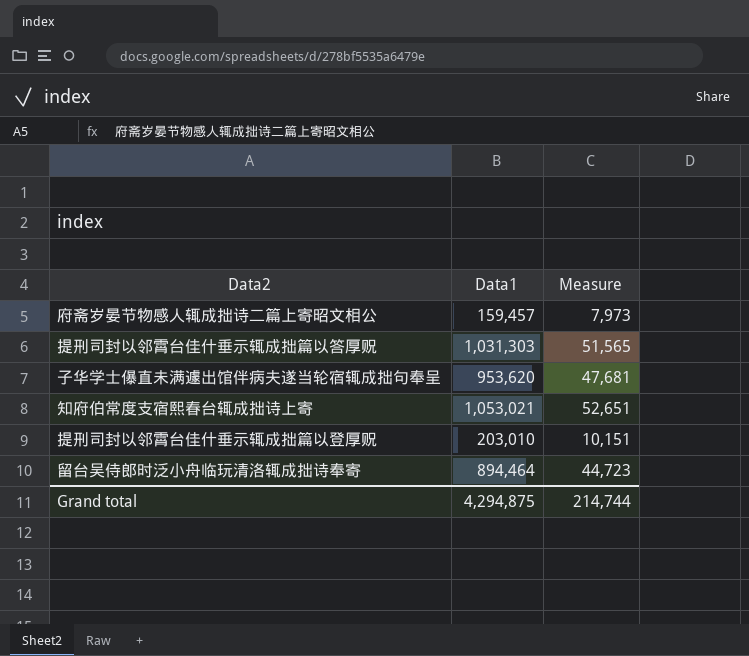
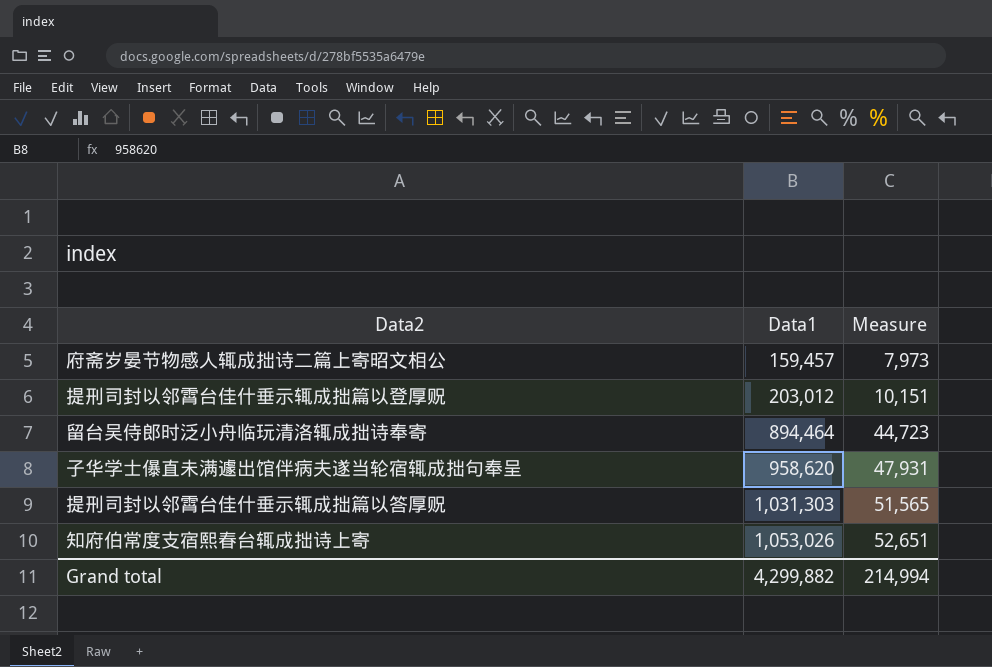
row order: none -> Data1 ascending
提刑司封以邻霄台佳什垂示辄成拙篇以登厚贶 | Data1: 203,010 -> 203,012
子华学士儤直未满遽出馆伴病夫遂当轮宿辄成拙句奉呈 | Data1: 953,620 -> 958,620
子华学士儤直未满遽出馆伴病夫遂当轮宿辄成拙句奉呈 | Measure: 47,681 -> 47,931
知府伯常度支宿熙春台辄成拙诗上寄 | Data1: 1,053,021 -> 1,053,026
Grand total | Data1: 4,294,875 -> 4,299,882
Grand total | Measure: 214,744 -> 214,994

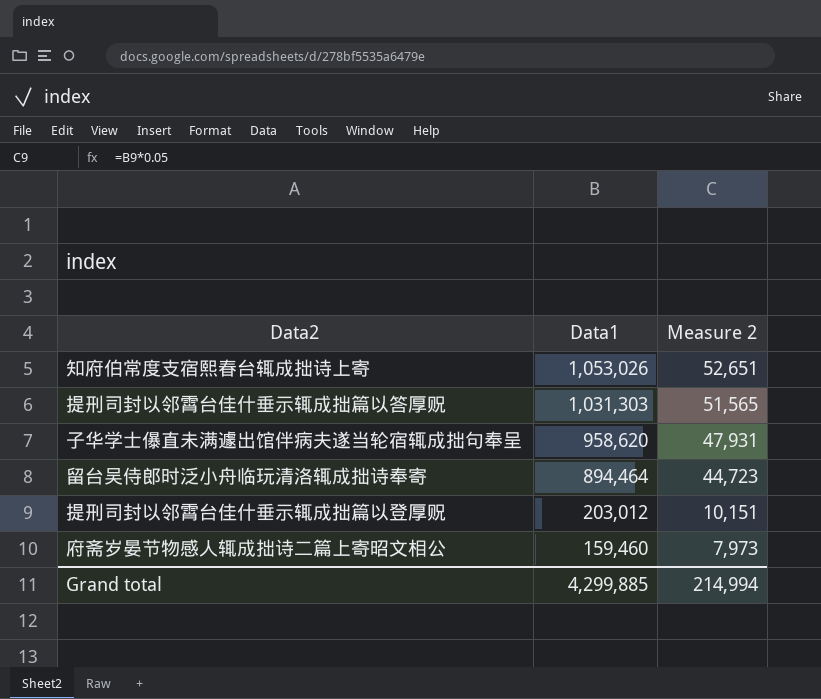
row order: Data1 ascending -> Data1 descending
column name: Measure -> Measure 2
府斋岁晏节物感人辄成拙诗二篇上寄昭文相公 | Data1: 159,457 -> 159,460
Grand total | Data1: 4,299,882 -> 4,299,885

